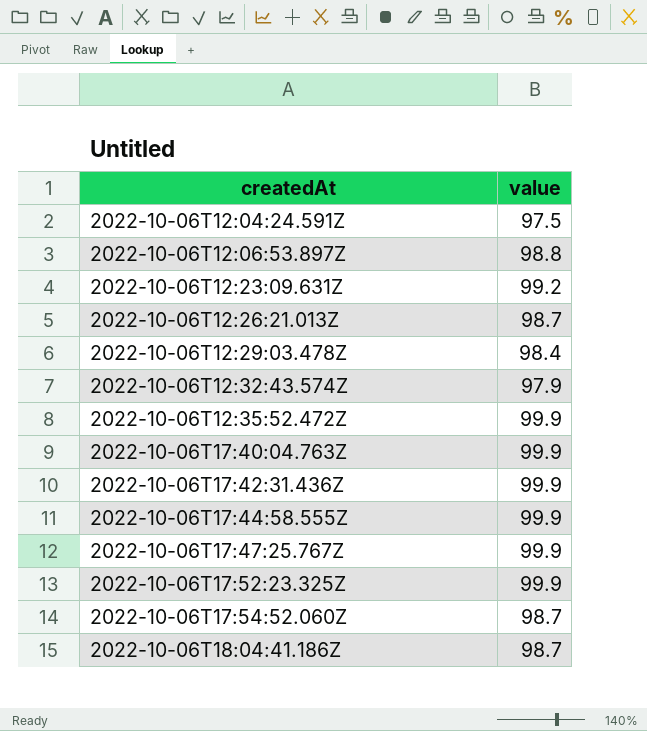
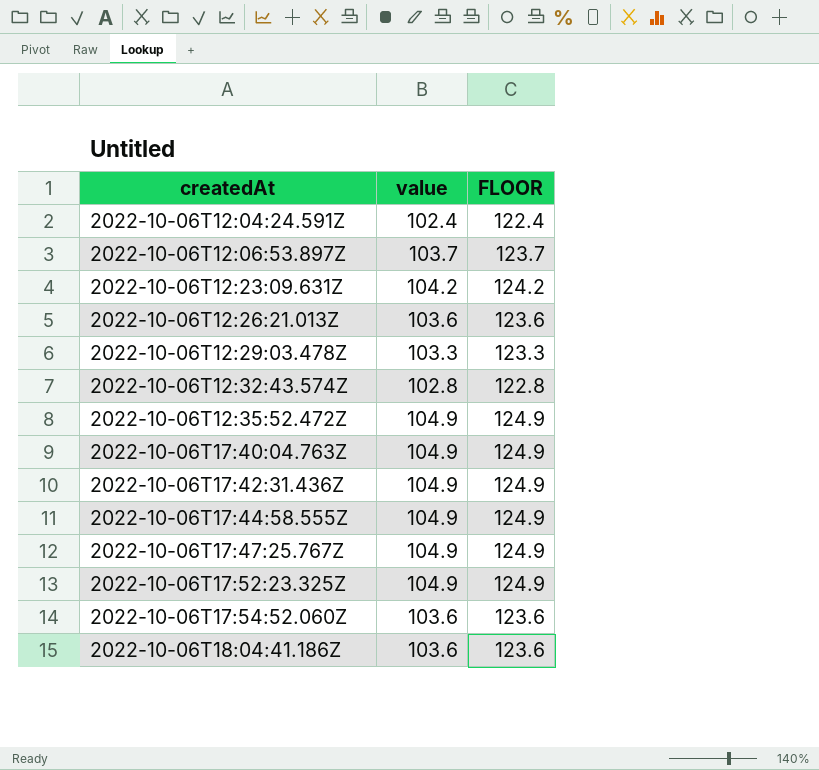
column FLOOR | formula: none -> [value] + 20
2022-10-06T12:04:24.591Z | value: 97.5 -> 102.4
2022-10-06T12:06:53.897Z | value: 98.8 -> 103.7
2022-10-06T12:23:09.631Z | value: 99.2 -> 104.2
2022-10-06T12:26:21.013Z | value: 98.7 -> 103.6
2022-10-06T12:29:03.478Z | value: 98.4 -> 103.3
2022-10-06T12:32:43.574Z | value: 97.9 -> 102.8
2022-10-06T12:35:52.472Z | value: 99.9 -> 104.9
2022-10-06T17:40:04.763Z | value: 99.9 -> 104.9
2022-10-06T17:42:31.436Z | value: 99.9 -> 104.9
2022-10-06T17:44:58.555Z | value: 99.9 -> 104.9
2022-10-06T17:47:25.767Z | value: 99.9 -> 104.9
2022-10-06T17:52:23.325Z | value: 99.9 -> 104.9
2022-10-06T17:54:52.060Z | value: 98.7 -> 103.6
2022-10-06T18:04:41.186Z | value: 98.7 -> 103.6

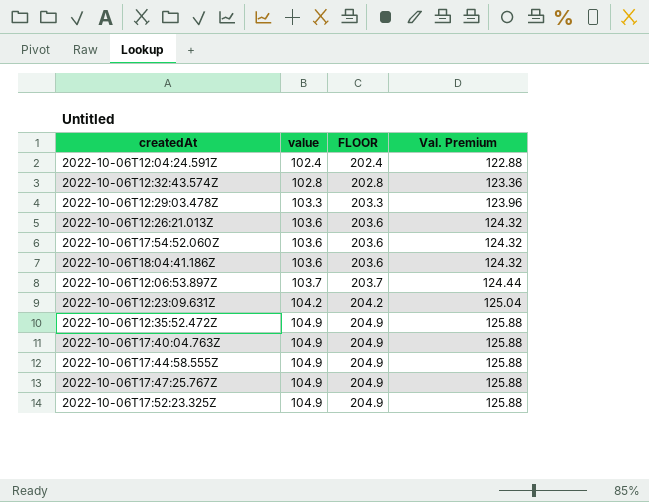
row order: createdAt ascending -> value ascending
column FLOOR | formula: [value] + 20 -> [value] + 100
column Val. Premium | formula: none -> [value] * 1.2
row 2022-10-06T17:42:31.436Z: 104.9 | 124.9 -> none

